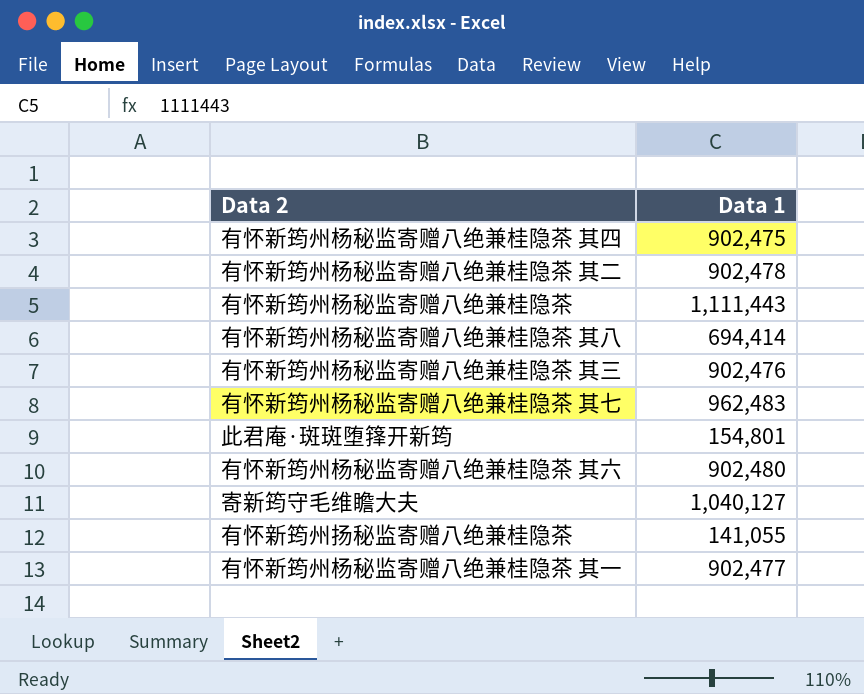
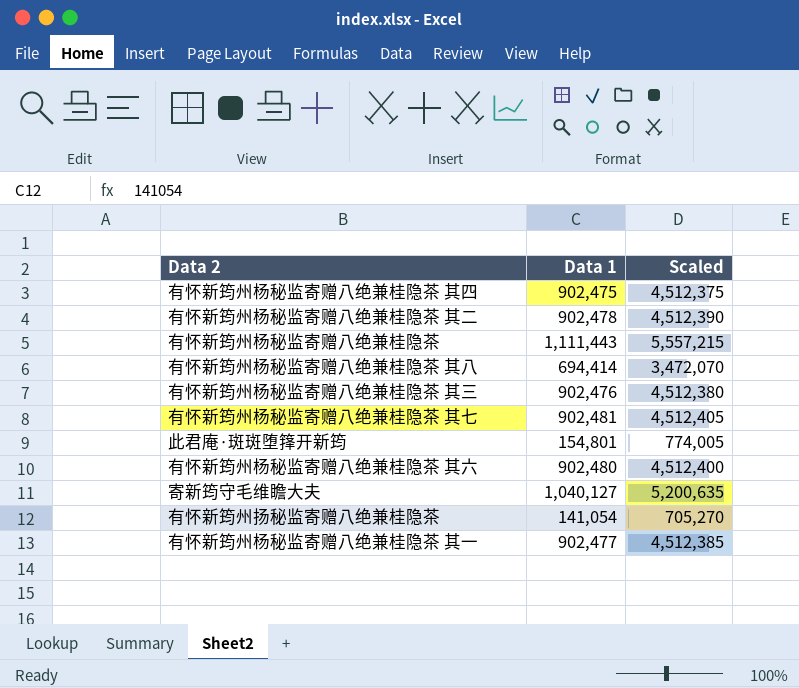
column Scaled | formula: none -> [Data 1] * 5
有怀新筠州杨秘监寄赠八绝兼桂隐茶 其七 | Data 1: 962,483 -> 902,481
有怀新筠州扬秘监寄赠八绝兼桂隐茶 | Data 1: 141,055 -> 141,054

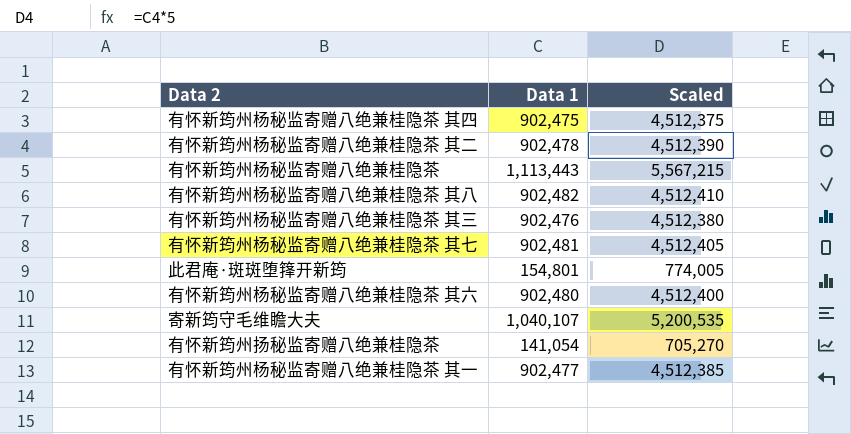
有怀新筠州杨秘监寄赠八绝兼桂隐茶 | Data 1: 1,111,443 -> 1,113,443
有怀新筠州杨秘监寄赠八绝兼桂隐茶 | Scaled: 5,557,215 -> 5,567,215
有怀新筠州杨秘监寄赠八绝兼桂隐茶 其八 | Data 1: 694,414 -> 902,482
有怀新筠州杨秘监寄赠八绝兼桂隐茶 其八 | Scaled: 3,472,070 -> 4,512,410
寄新筠守毛维瞻大夫 | Data 1: 1,040,127 -> 1,040,107
寄新筠守毛维瞻大夫 | Scaled: 5,200,635 -> 5,200,535

